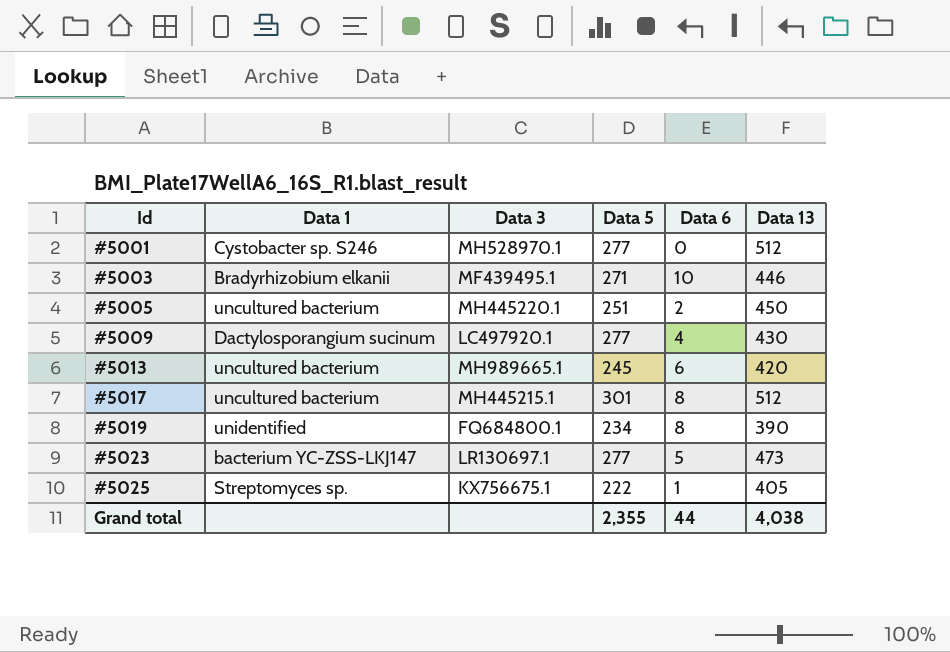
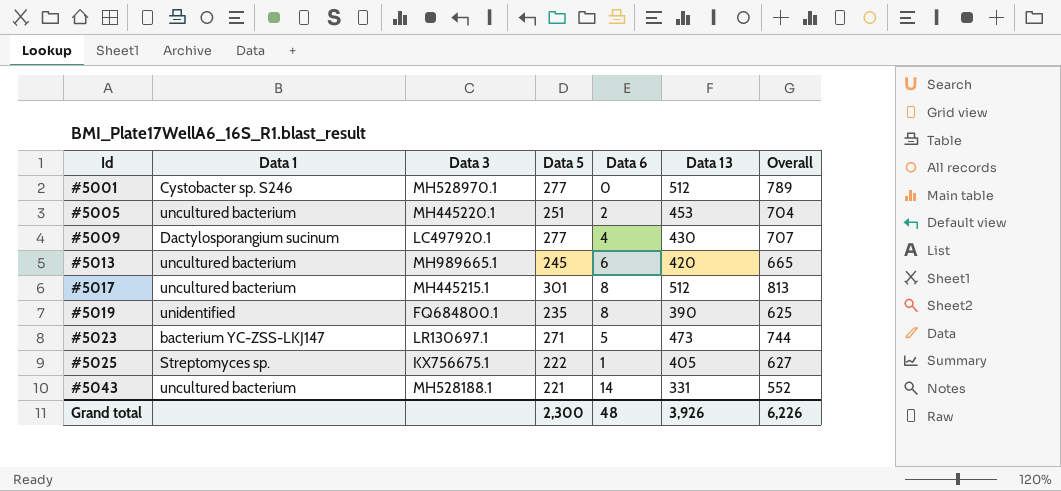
column Overall | formula: none -> [Data 5] + [Data 13]
row #5003: Bradyrhizobium elkanii | MF439495.1 | 271 | 10 | 446 -> none
#5005 | Data 13: 450 -> 453
#5019 | Data 5: 234 -> 235
#5023 | Data 5: 277 -> 271
row #5043: none -> uncultured bacterium | MH528188.1 | 221 | 14 | 331 | 552
Grand total | Data 5: 2,355 -> 2,300
Grand total | Data 6: 44 -> 48
Grand total | Data 13: 4,038 -> 3,926

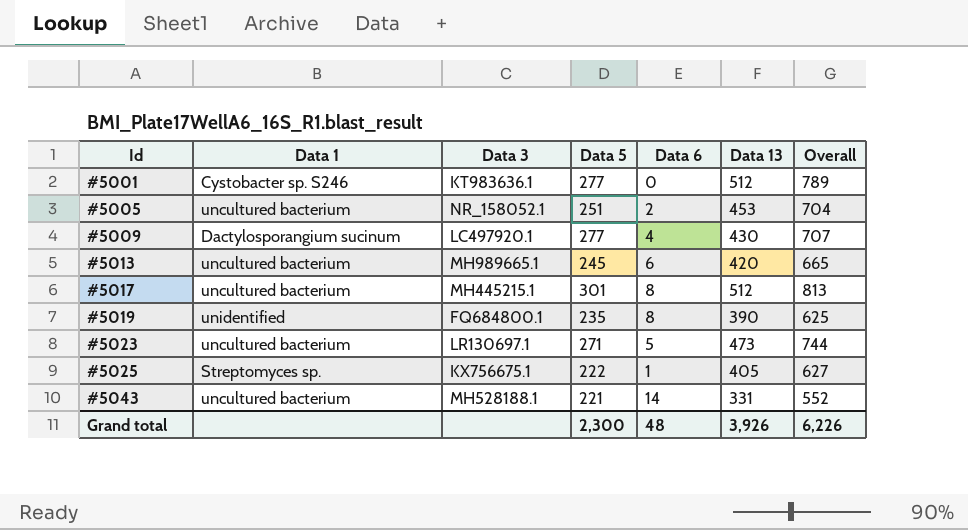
#5001 | Data 3: MH528970.1 -> KT983636.1
#5005 | Data 3: MH445220.1 -> NR_158052.1
#5023 | Data 1: bacterium YC-ZSS-LKJ147 -> uncultured bacterium

